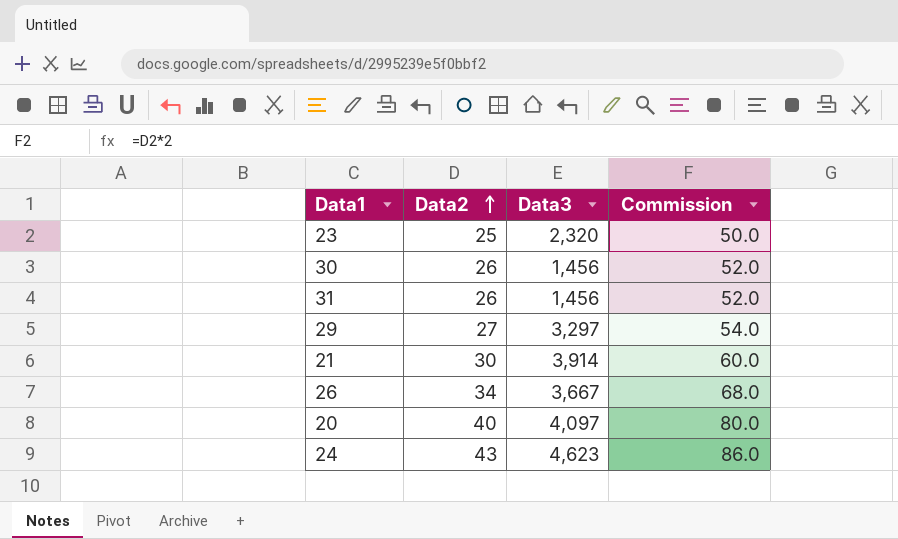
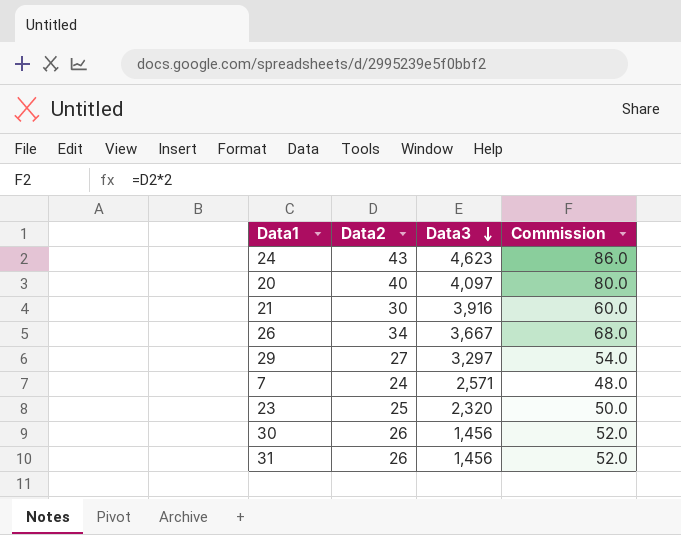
row order: Data2 ascending -> Data3 descending
21 | Data3: 3,914 -> 3,916
row 7: none -> 24 | 2,571 | 48.0

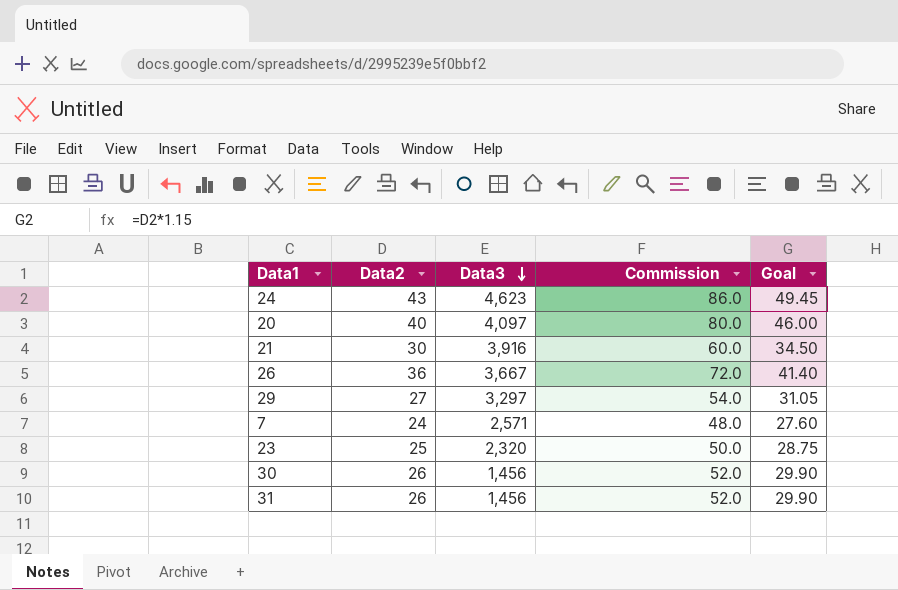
column Goal | formula: none -> [Data2] * 1.15
26 | Data2: 34 -> 36
26 | Commission: 68.0 -> 72.0

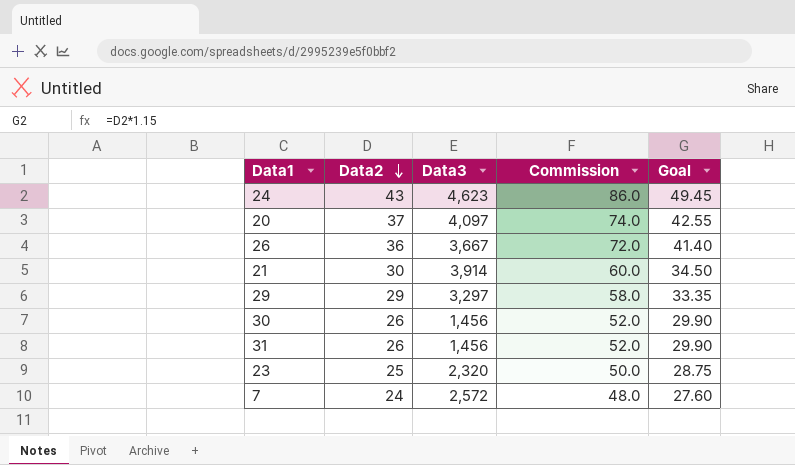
row order: Data3 descending -> Data2 descending
20 | Data2: 40 -> 37
20 | Commission: 80.0 -> 74.0
20 | Goal: 46.00 -> 42.55
21 | Data3: 3,916 -> 3,914
29 | Data2: 27 -> 29
29 | Commission: 54.0 -> 58.0
29 | Goal: 31.05 -> 33.35
7 | Data3: 2,571 -> 2,572

